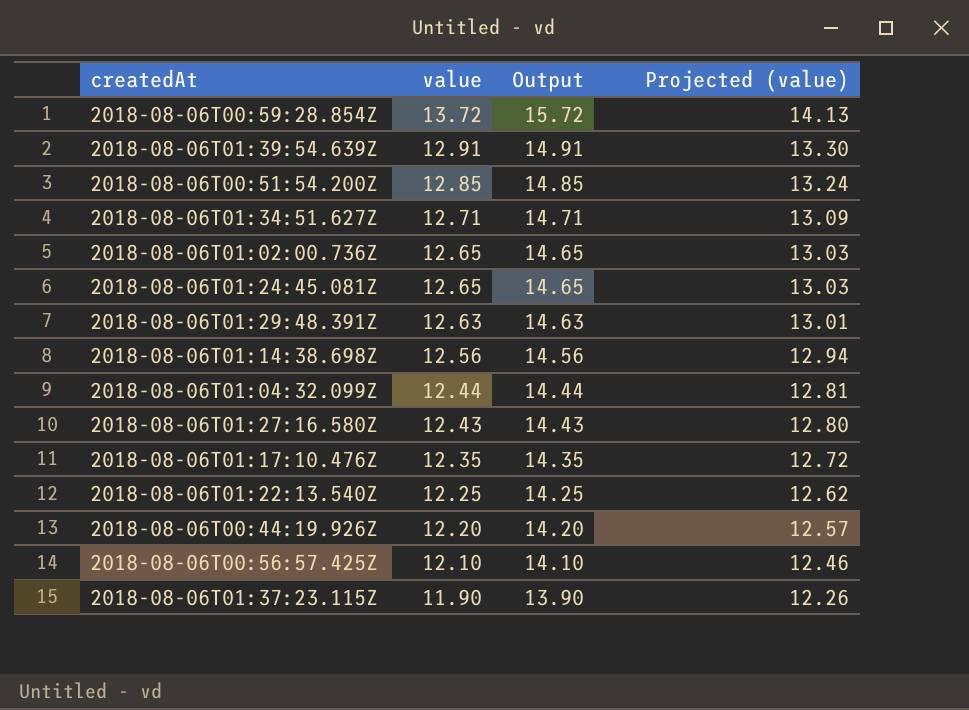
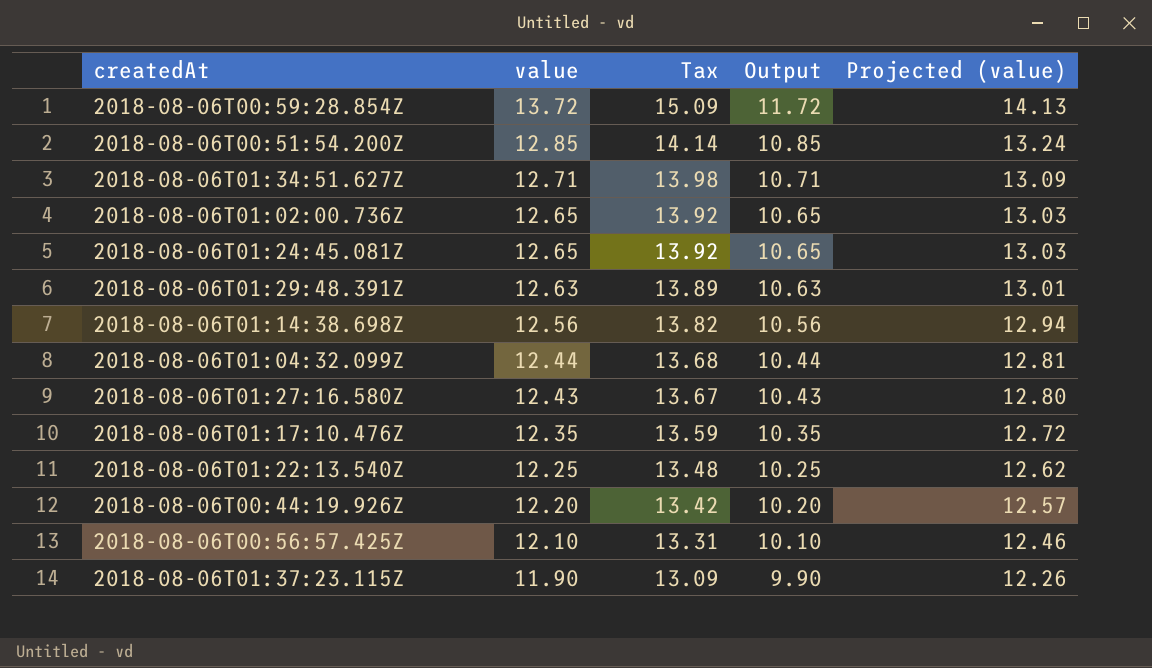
column Tax | formula: none -> [value] * 1.1
column Output | formula: [value] + 2 -> [value] - 2
row 2018-08-06T01:39:54.639Z: 12.91 | 14.91 | 13.30 -> none

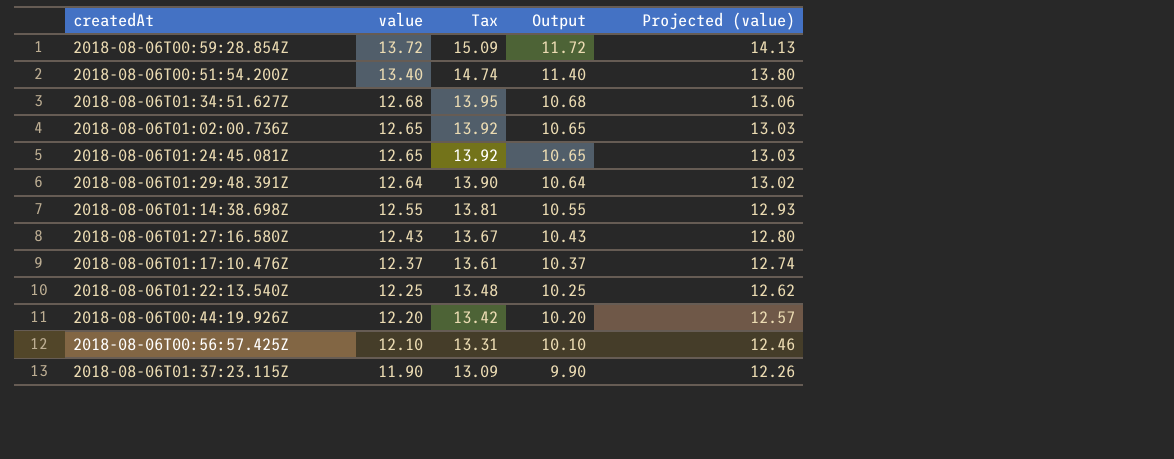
row 2018-08-06T01:04:32.099Z: 12.44 | 13.68 | 10.44 | 12.81 -> none
2018-08-06T00:51:54.200Z | value: 12.85 -> 13.40
2018-08-06T00:51:54.200Z | Tax: 14.14 -> 14.74
2018-08-06T00:51:54.200Z | Output: 10.85 -> 11.40
2018-08-06T00:51:54.200Z | Projected (value): 13.24 -> 13.80
2018-08-06T01:34:51.627Z | value: 12.71 -> 12.68
2018-08-06T01:34:51.627Z | Tax: 13.98 -> 13.95
2018-08-06T01:34:51.627Z | Output: 10.71 -> 10.68
2018-08-06T01:34:51.627Z | Projected (value): 13.09 -> 13.06
2018-08-06T01:29:48.391Z | value: 12.63 -> 12.64
2018-08-06T01:29:48.391Z | Tax: 13.89 -> 13.90
2018-08-06T01:29:48.391Z | Output: 10.63 -> 10.64
2018-08-06T01:29:48.391Z | Projected (value): 13.01 -> 13.02
2018-08-06T01:14:38.698Z | value: 12.56 -> 12.55
2018-08-06T01:14:38.698Z | Tax: 13.82 -> 13.81
2018-08-06T01:14:38.698Z | Output: 10.56 -> 10.55
2018-08-06T01:14:38.698Z | Projected (value): 12.94 -> 12.93
2018-08-06T01:17:10.476Z | value: 12.35 -> 12.37
2018-08-06T01:17:10.476Z | Tax: 13.59 -> 13.61
2018-08-06T01:17:10.476Z | Output: 10.35 -> 10.37
2018-08-06T01:17:10.476Z | Projected (value): 12.72 -> 12.74

